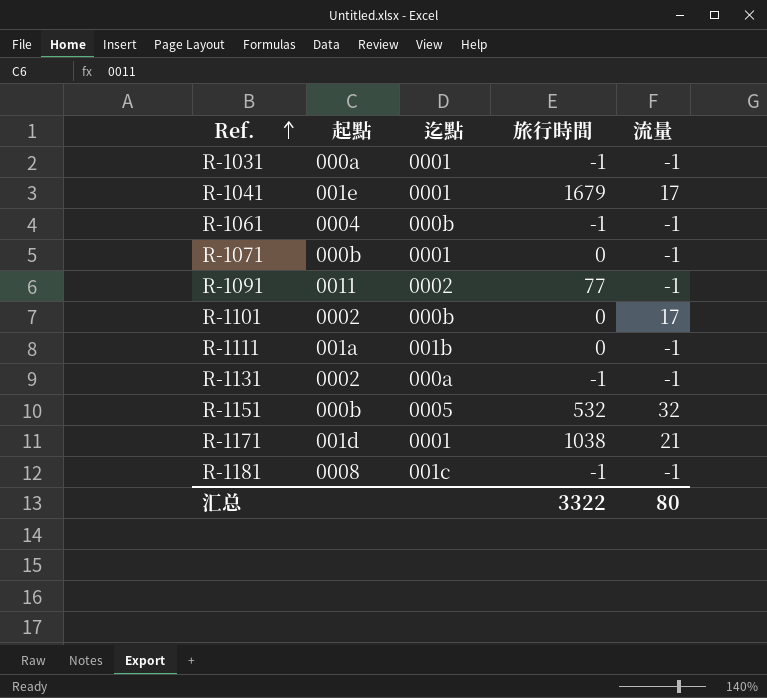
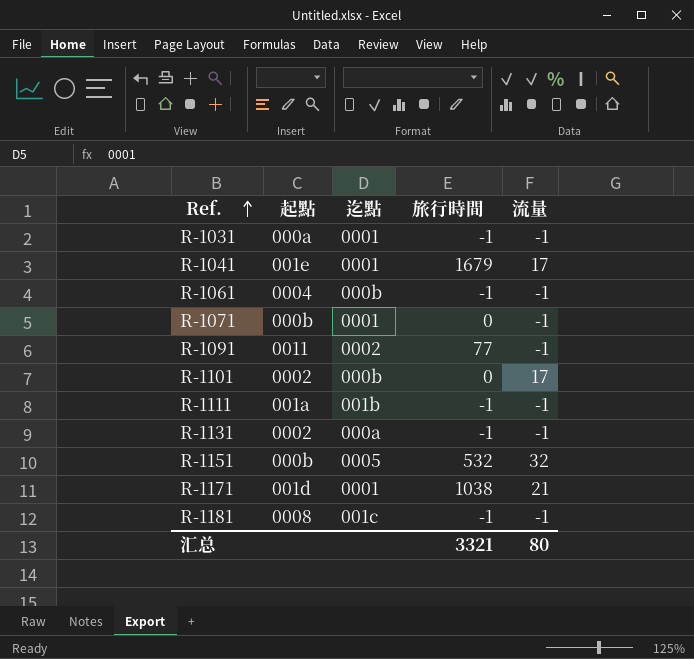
R-1111 | 旅行時間: 0 -> -1
汇总 | 旅行時間: 3322 -> 3321

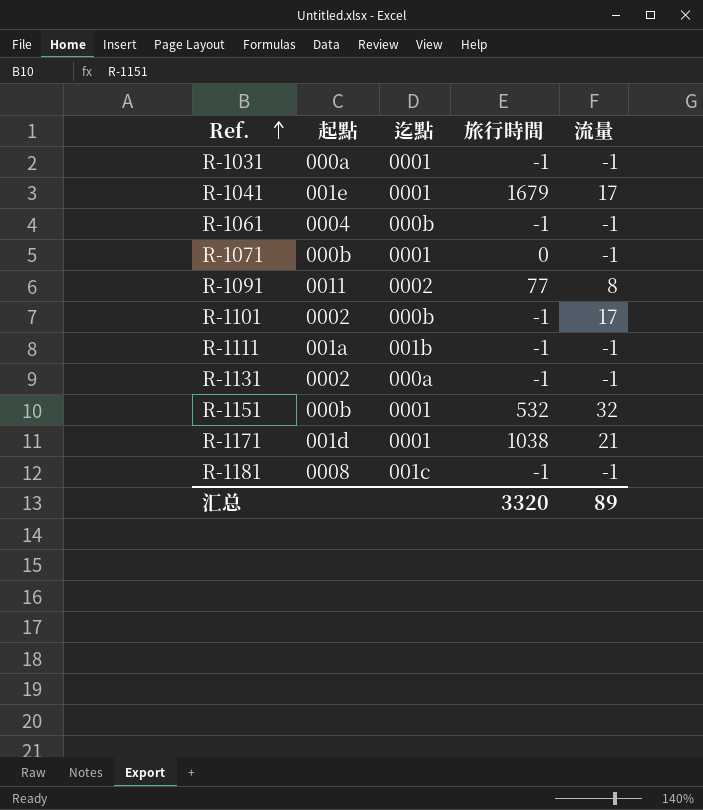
R-1091 | 流量: -1 -> 8
R-1101 | 旅行時間: 0 -> -1
R-1151 | 迄點: 0005 -> 0001
汇总 | 旅行時間: 3321 -> 3320
汇总 | 流量: 80 -> 89

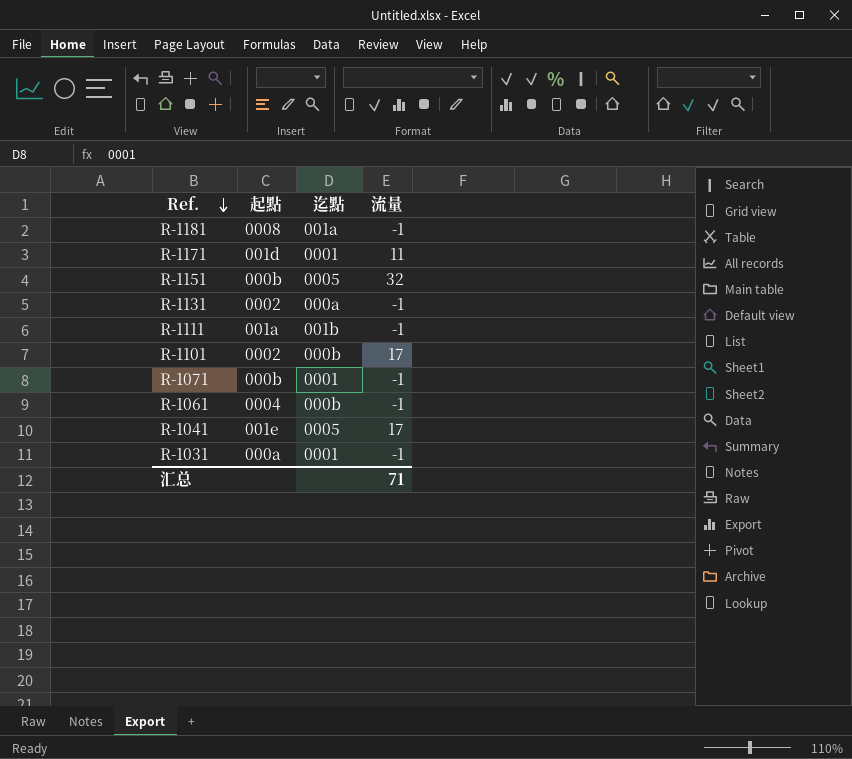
row order: Ref. ascending -> Ref. descending
column 旅行時間 | position: 4 -> none
row R-1091: 0011 | 0002 | 77 | 8 -> none
R-1181 | 迄點: 001c -> 001a
R-1171 | 流量: 21 -> 11
R-1151 | 迄點: 0001 -> 0005
R-1041 | 迄點: 0001 -> 0005
汇总 | 流量: 89 -> 71

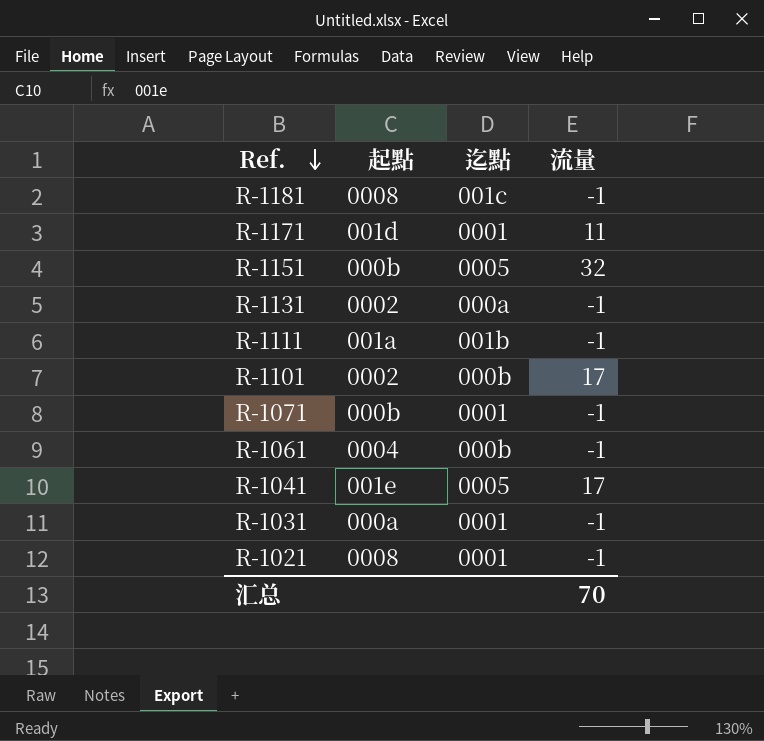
R-1181 | 迄點: 001a -> 001c
row R-1021: none -> 0008 | 0001 | -1
汇总 | 流量: 71 -> 70

